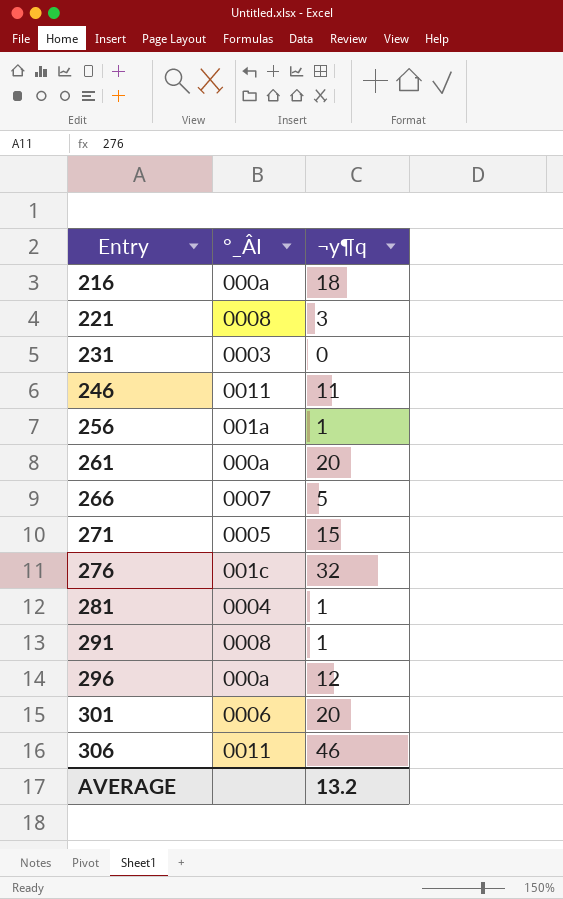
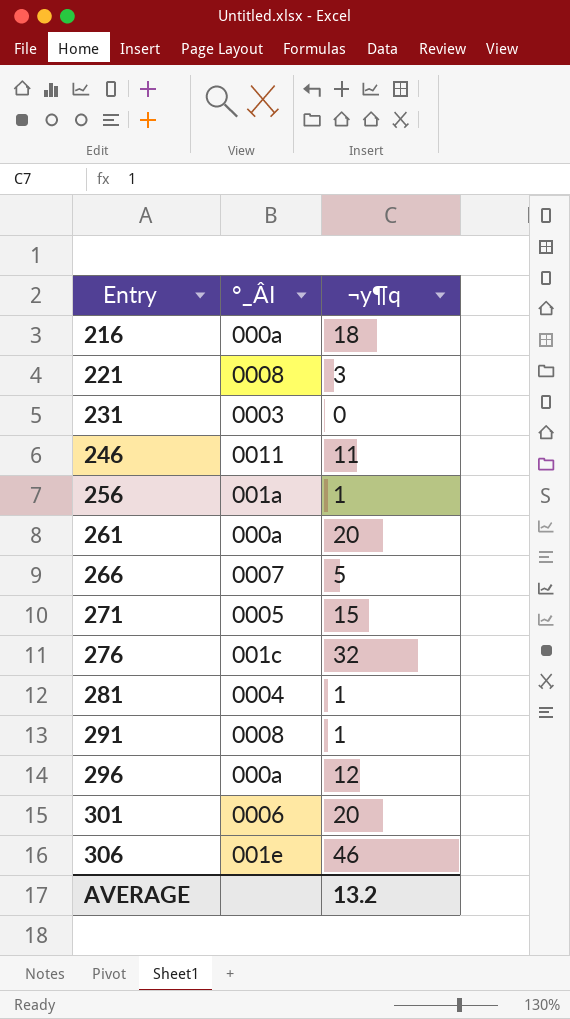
306 | °_ÂI: 0011 -> 001e

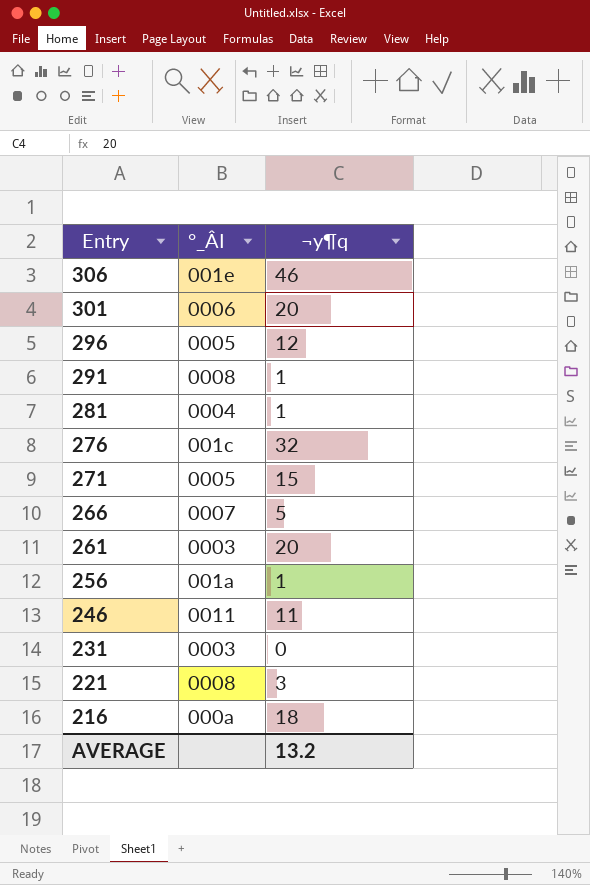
row order: Entry ascending -> Entry descending
296 | °_ÂI: 000a -> 0005
261 | °_ÂI: 000a -> 0003

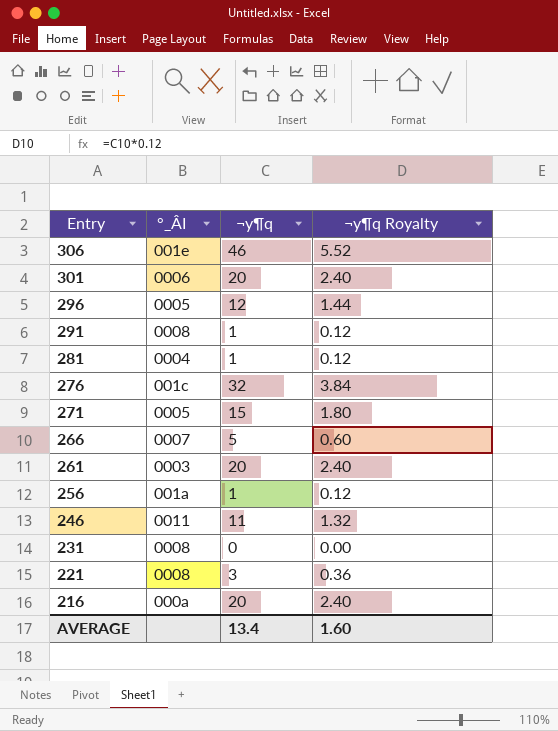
column ¬y¶q Royalty | formula: none -> [¬y¶q] * 0.12
231 | °_ÂI: 0003 -> 0008
216 | ¬y¶q: 18 -> 20
AVERAGE | ¬y¶q: 13.2 -> 13.4

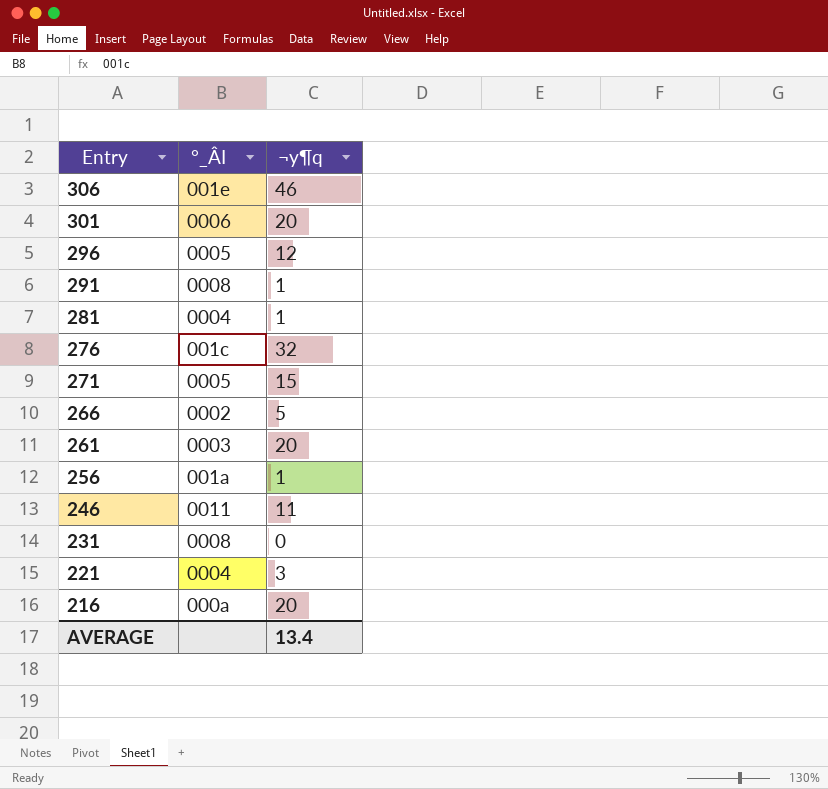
column ¬y¶q Royalty | formula: [¬y¶q] * 0.12 -> none
266 | °_ÂI: 0007 -> 0002
221 | °_ÂI: 0008 -> 0004

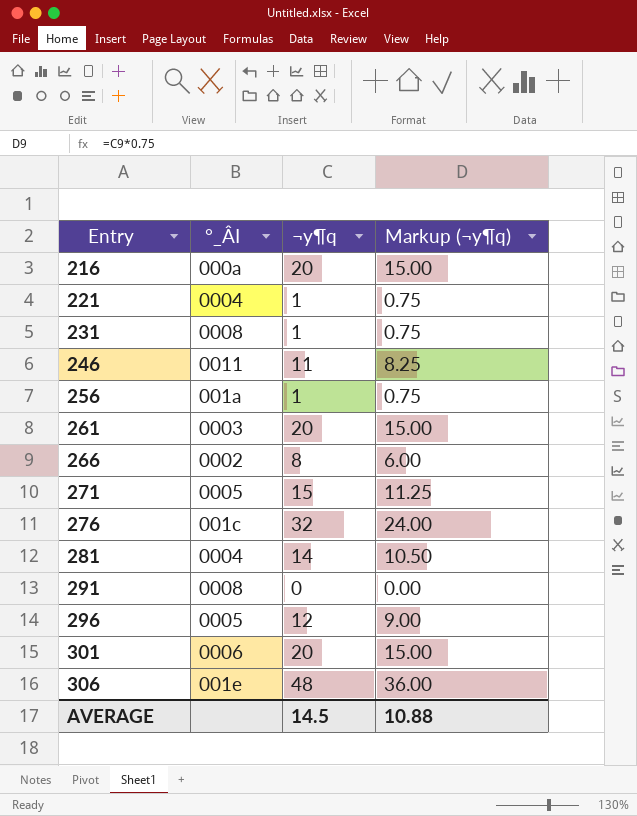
row order: Entry descending -> Entry ascending
column Markup (¬y¶q) | formula: none -> [¬y¶q] * 0.75
221 | ¬y¶q: 3 -> 1
231 | ¬y¶q: 0 -> 1
266 | ¬y¶q: 5 -> 8
281 | ¬y¶q: 1 -> 14
291 | ¬y¶q: 1 -> 0
306 | ¬y¶q: 46 -> 48
AVERAGE | ¬y¶q: 13.4 -> 14.5

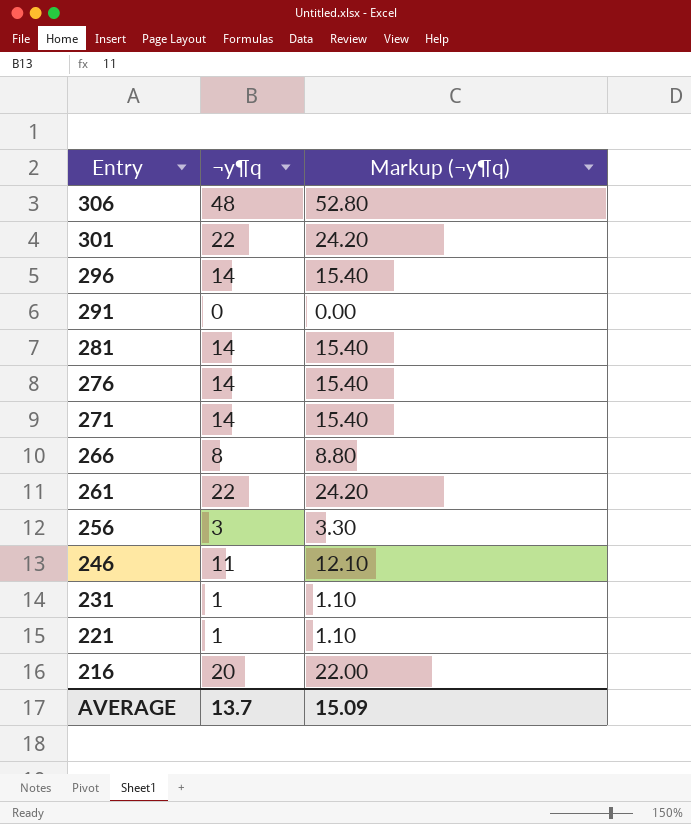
row order: Entry ascending -> Entry descending
column °_ÂI | position: 2 -> none
column Markup (¬y¶q) | formula: [¬y¶q] * 0.75 -> [¬y¶q] * 1.1
301 | ¬y¶q: 20 -> 22
296 | ¬y¶q: 12 -> 14
276 | ¬y¶q: 32 -> 14
271 | ¬y¶q: 15 -> 14
261 | ¬y¶q: 20 -> 22
256 | ¬y¶q: 1 -> 3
AVERAGE | ¬y¶q: 14.5 -> 13.7
AVERAGE | Markup (¬y¶q): 10.88 -> 15.09

